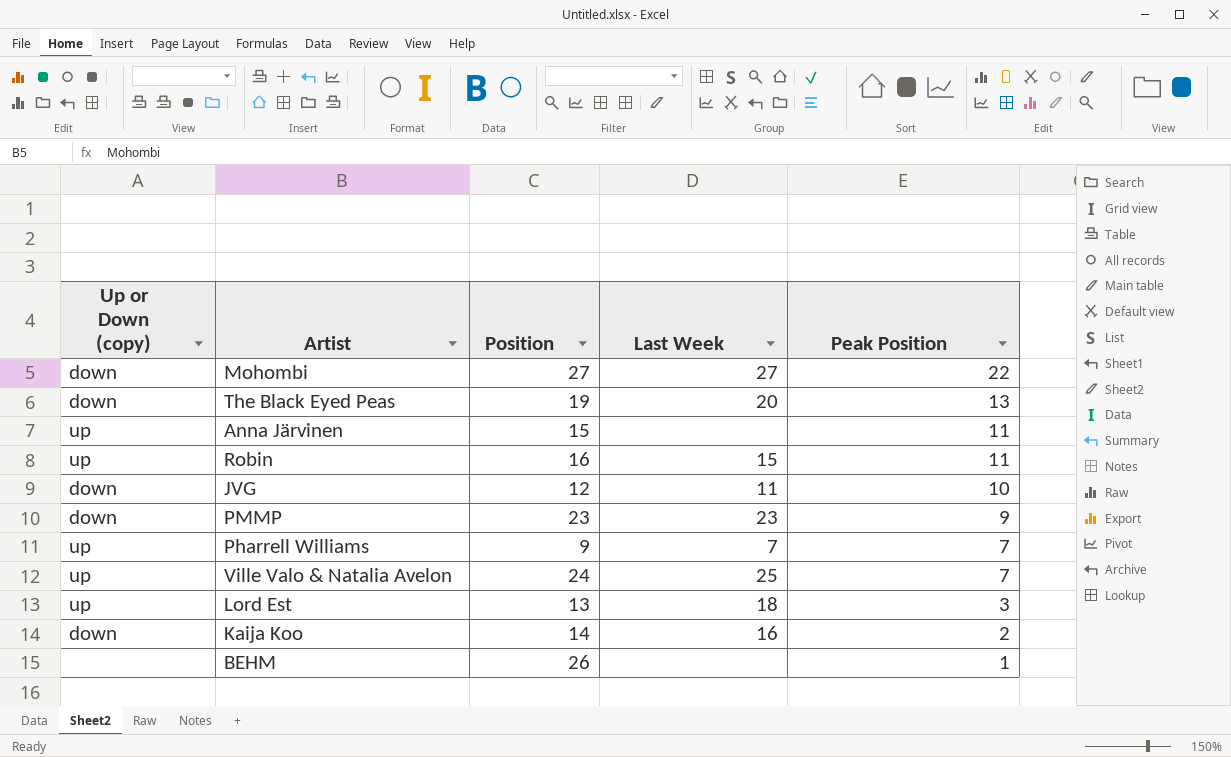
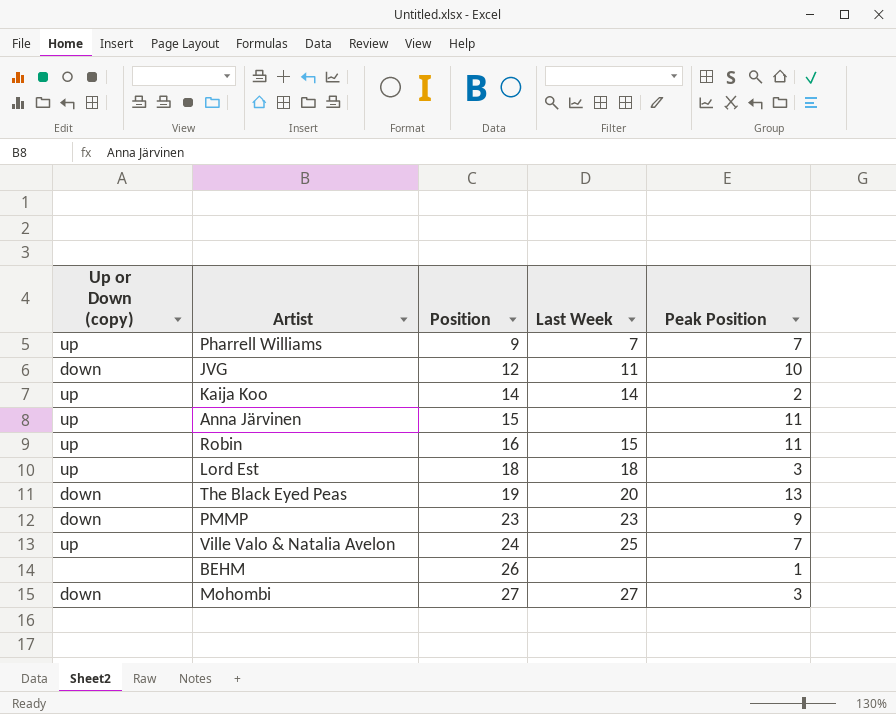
row order: Peak Position descending -> Position ascending
Kaija Koo | Up or Down (copy): down -> up
Kaija Koo | Last Week: 16 -> 14
Lord Est | Position: 13 -> 18
Mohombi | Peak Position: 22 -> 3

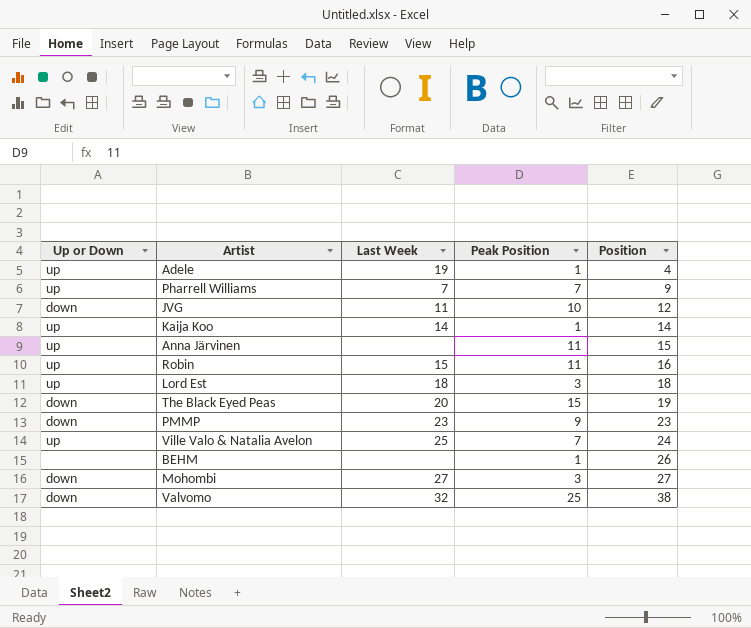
column name: Up or Down (copy) -> Up or Down
column Position | position: 3 -> 5
row Adele: none -> up | 19 | 1 | 4
Kaija Koo | Peak Position: 2 -> 1
The Black Eyed Peas | Peak Position: 13 -> 15
row Valvomo: none -> down | 32 | 25 | 38

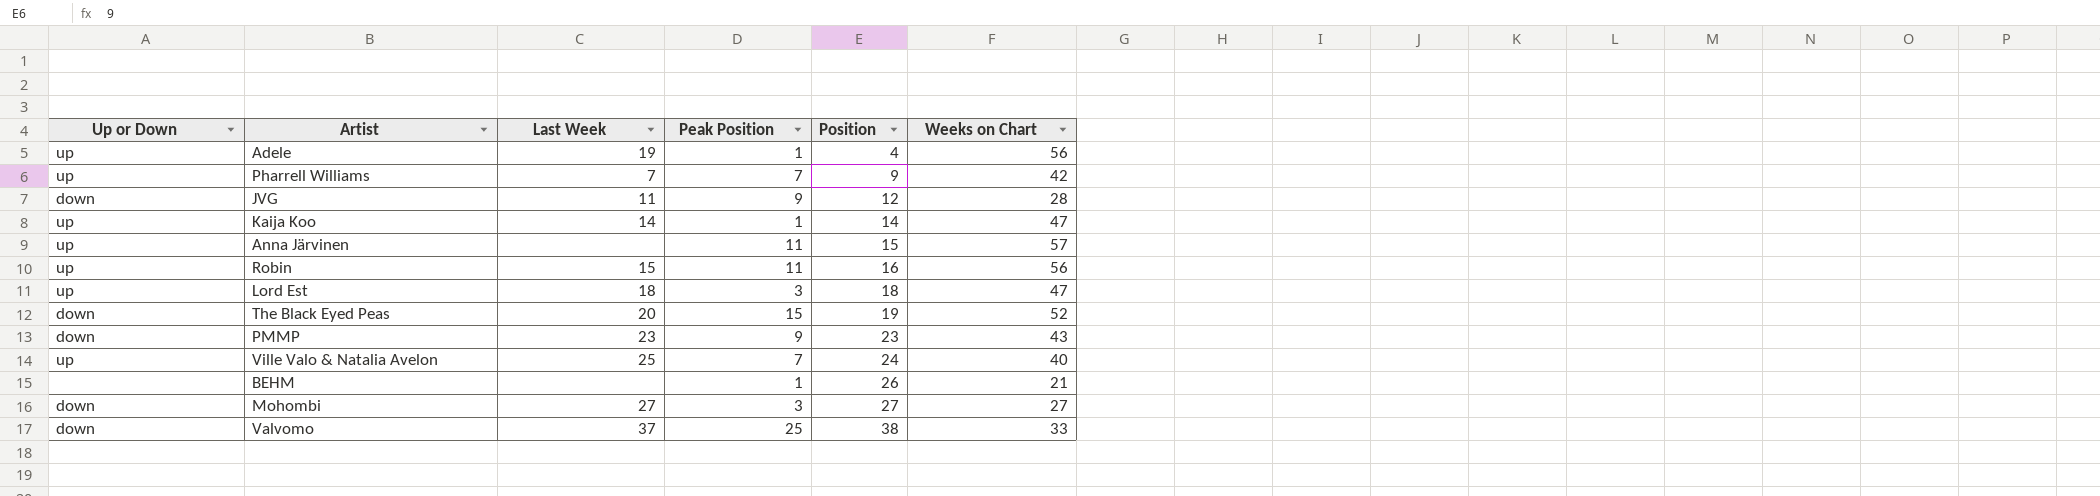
column Weeks on Chart | position: none -> 6
JVG | Peak Position: 10 -> 9
Valvomo | Last Week: 32 -> 37

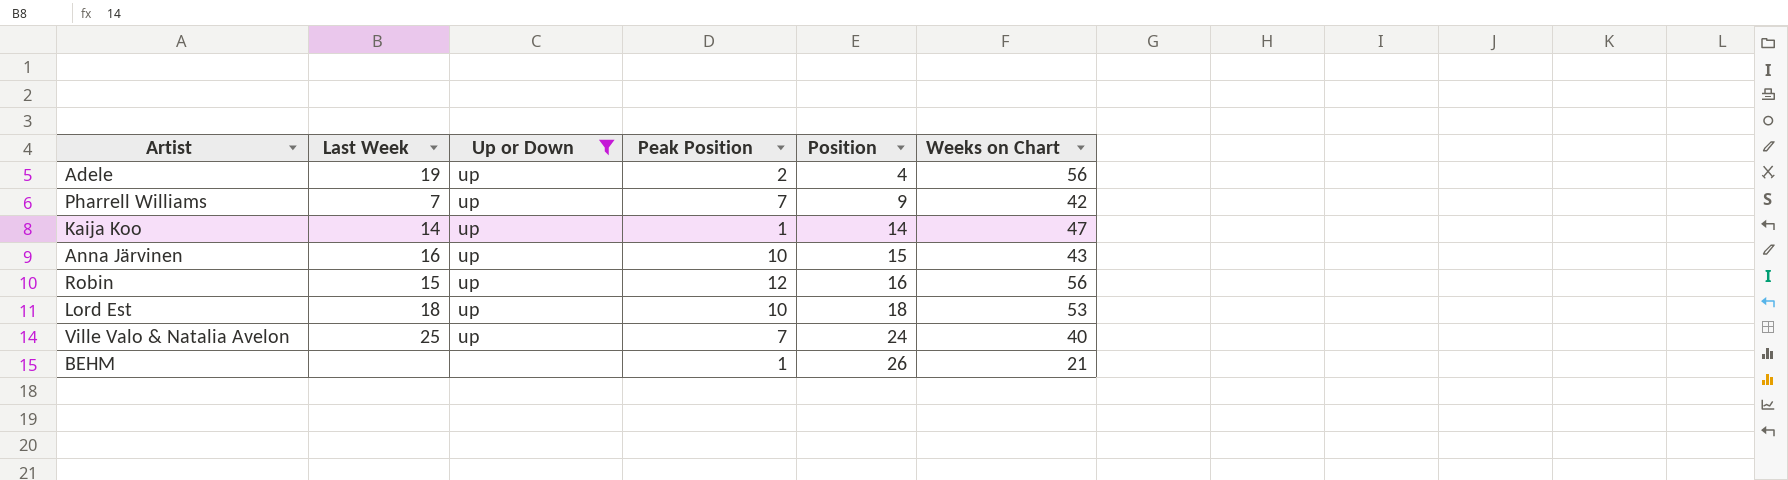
filter: none -> Up or Down != down
column Up or Down | position: 1 -> 3
Adele | Peak Position: 1 -> 2
Anna Järvinen | Last Week: none -> 16
Anna Järvinen | Peak Position: 11 -> 10
Anna Järvinen | Weeks on Chart: 57 -> 43
Robin | Peak Position: 11 -> 12
Lord Est | Peak Position: 3 -> 10
Lord Est | Weeks on Chart: 47 -> 53

